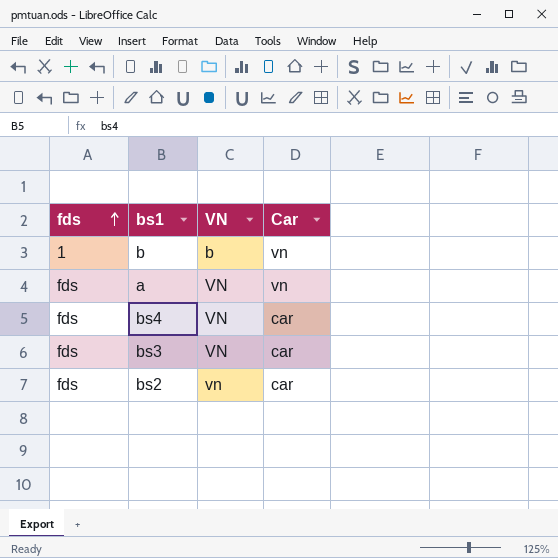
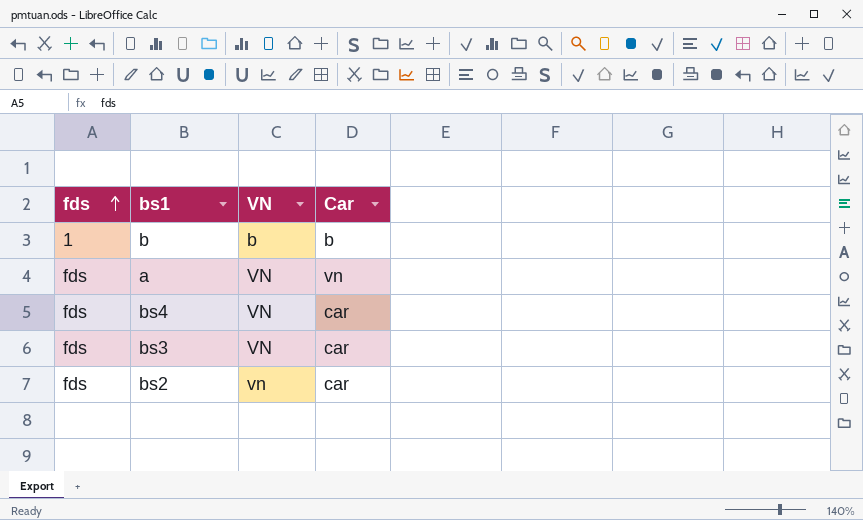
b | Car: vn -> b

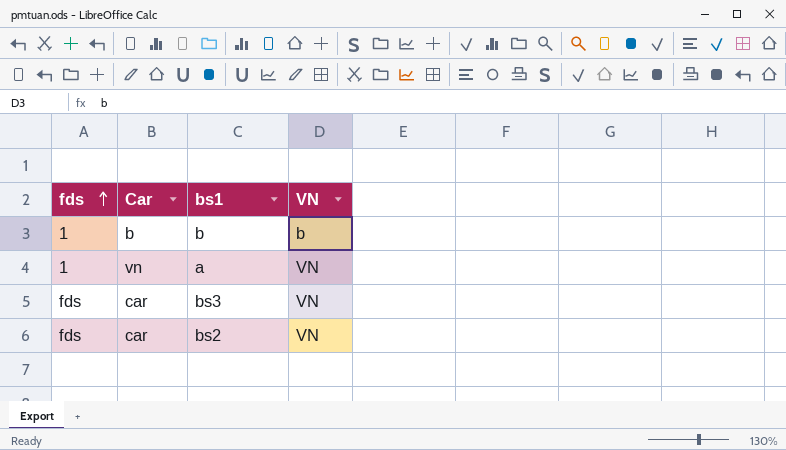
column Car | position: 4 -> 2
row bs4: fds | VN | car -> none
a | fds: fds -> 1
bs2 | VN: vn -> VN

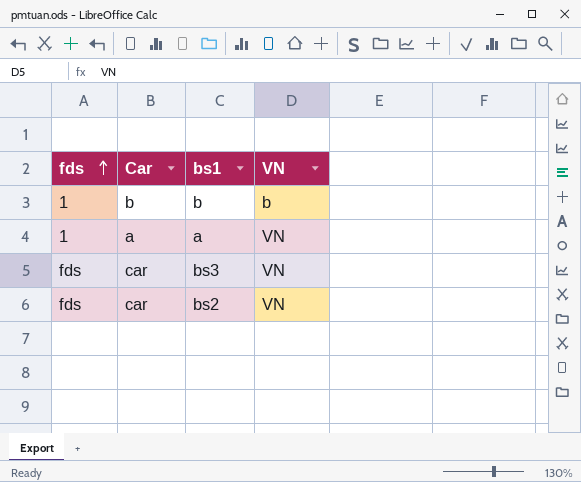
a | Car: vn -> a

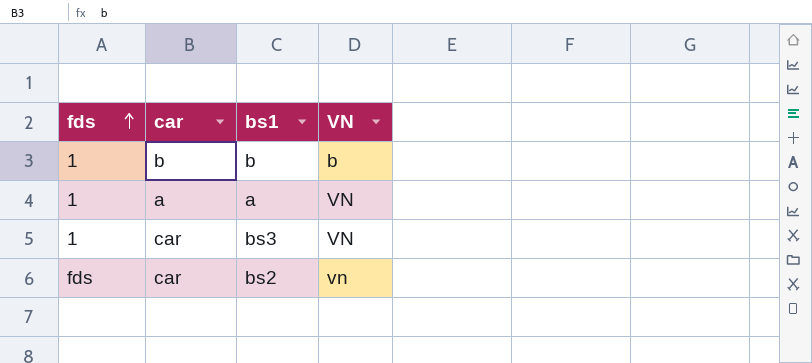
column name: Car -> car
bs3 | fds: fds -> 1
bs2 | VN: VN -> vn

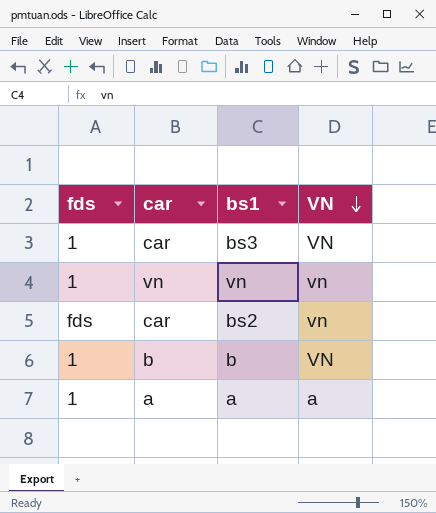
row order: fds ascending -> VN descending
row vn: none -> 1 | vn | vn
b | VN: b -> VN
a | VN: VN -> a

